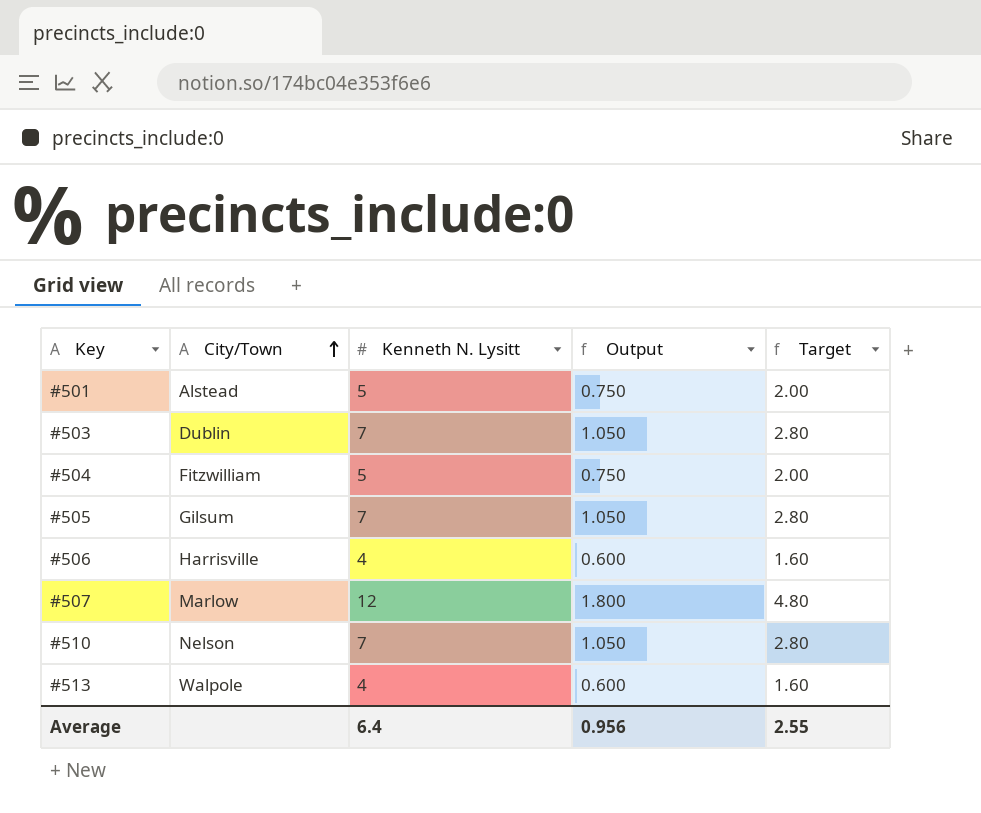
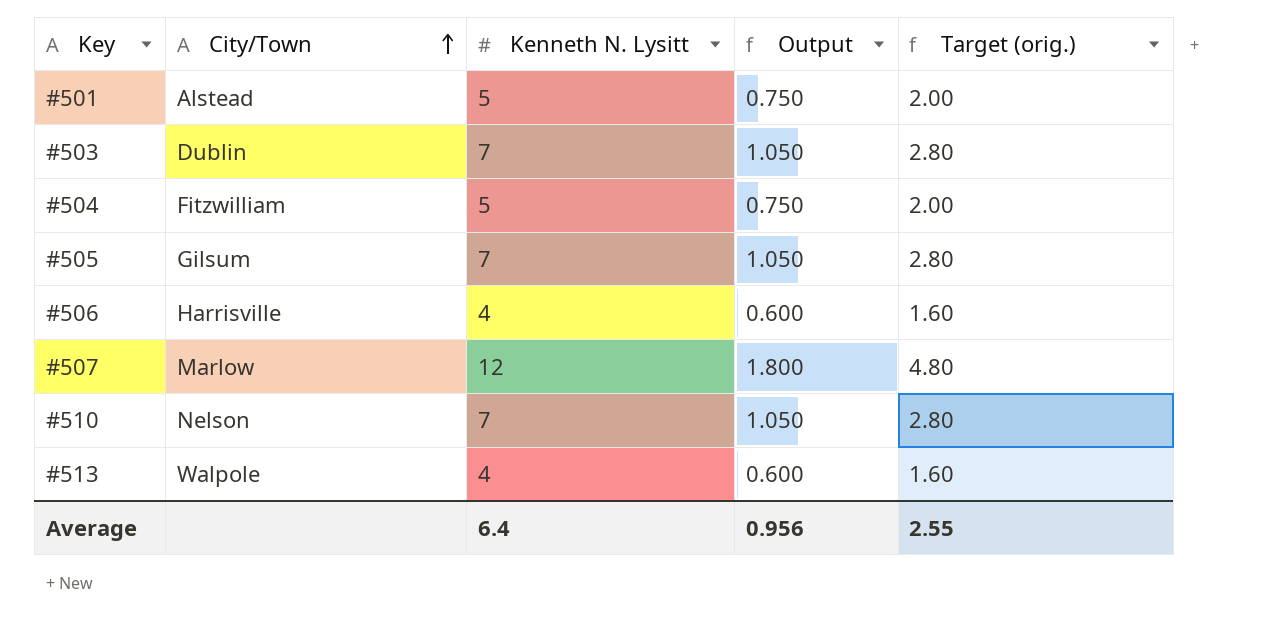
column name: Target -> Target (orig.)

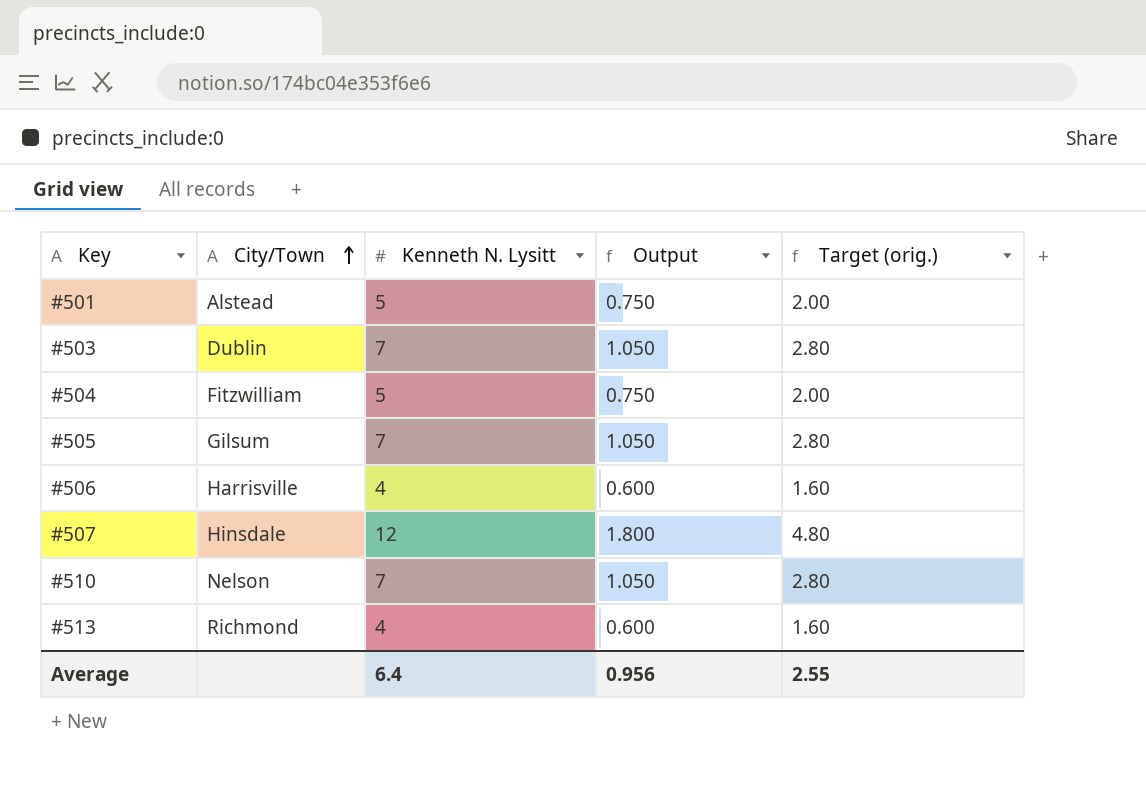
#507 | City/Town: Marlow -> Hinsdale
#513 | City/Town: Walpole -> Richmond

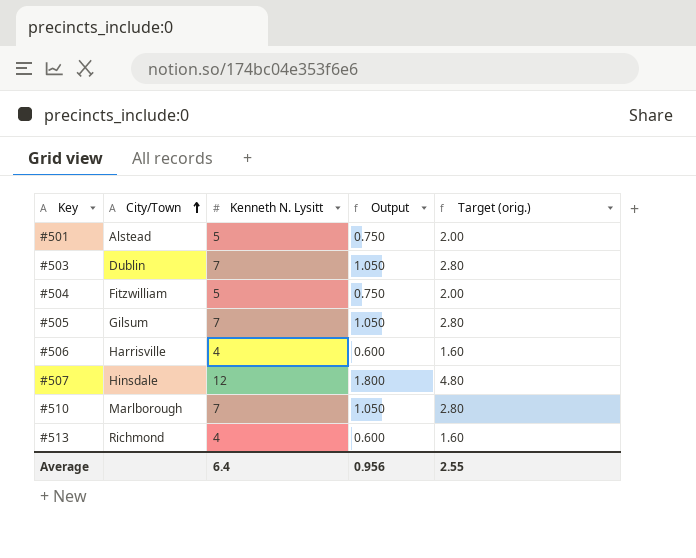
#510 | City/Town: Nelson -> Marlborough

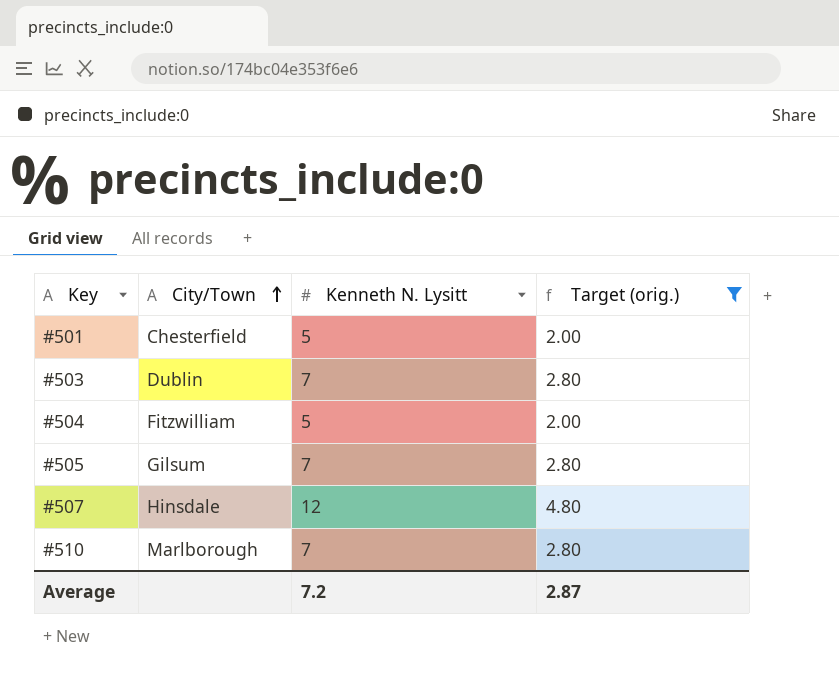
filter: none -> Target (orig.) != 1.60
column Output | formula: [Kenneth N. Lysitt] * 0.15 -> none
#501 | City/Town: Alstead -> Chesterfield
Average | Kenneth N. Lysitt: 6.4 -> 7.2
Average | Target (orig.): 2.55 -> 2.87

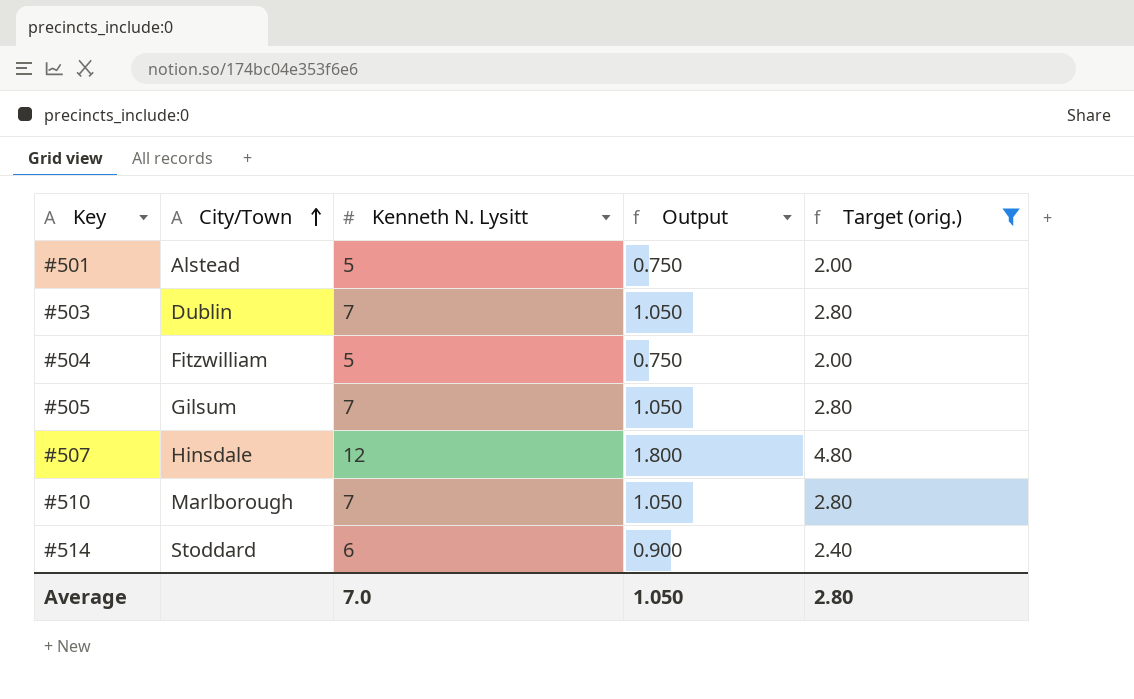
column Output | formula: none -> [Kenneth N. Lysitt] * 0.15
#501 | City/Town: Chesterfield -> Alstead
row #514: none -> Stoddard | 6 | 0.900 | 2.40
Average | Kenneth N. Lysitt: 7.2 -> 7.0
Average | Target (orig.): 2.87 -> 2.80

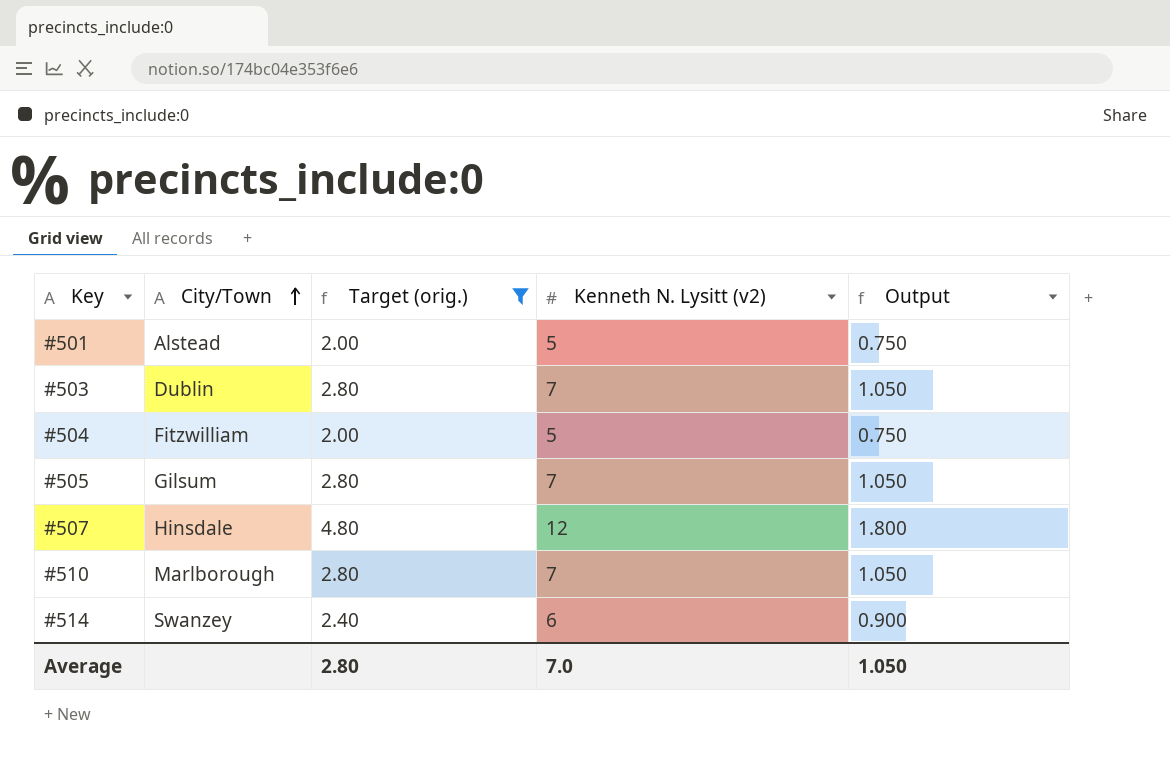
column Target (orig.) | position: 5 -> 3
column name: Kenneth N. Lysitt -> Kenneth N. Lysitt (v2)
#514 | City/Town: Stoddard -> Swanzey

